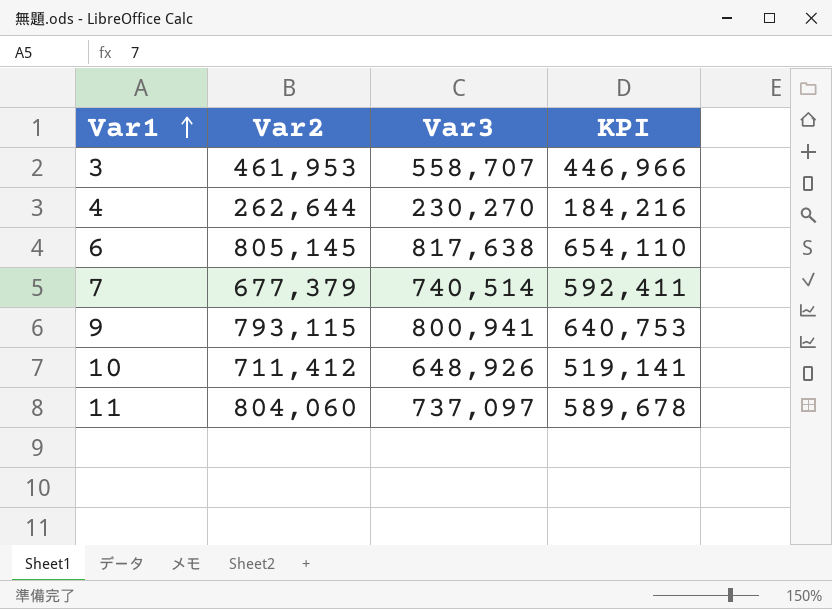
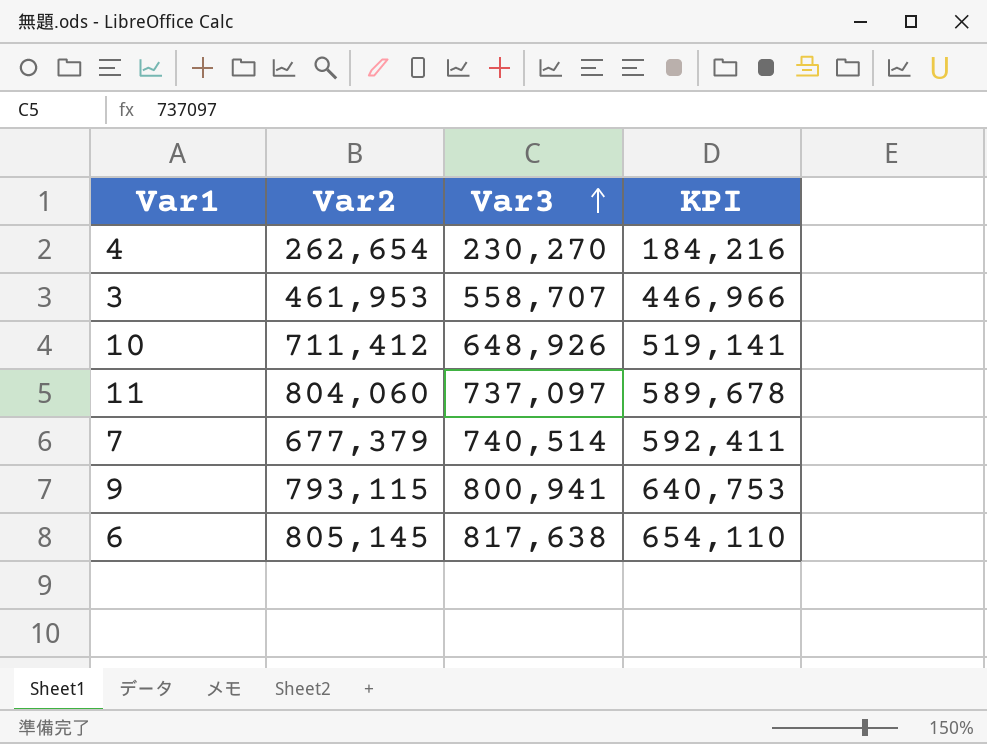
row order: Var1 ascending -> Var3 ascending
4 | Var2: 262,644 -> 262,654

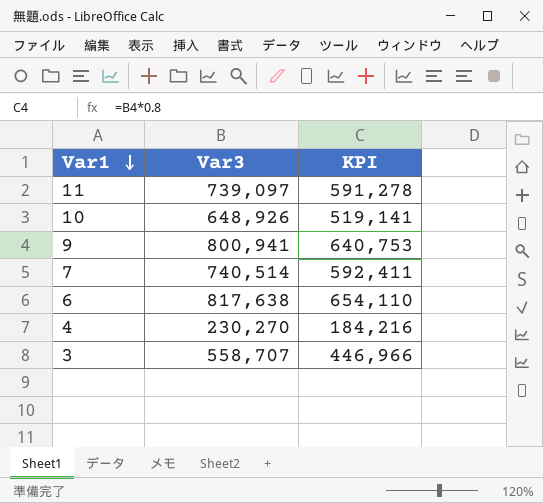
row order: Var3 ascending -> Var1 descending
column Var2 | position: 2 -> none
11 | Var3: 737,097 -> 739,097
11 | KPI: 589,678 -> 591,278

